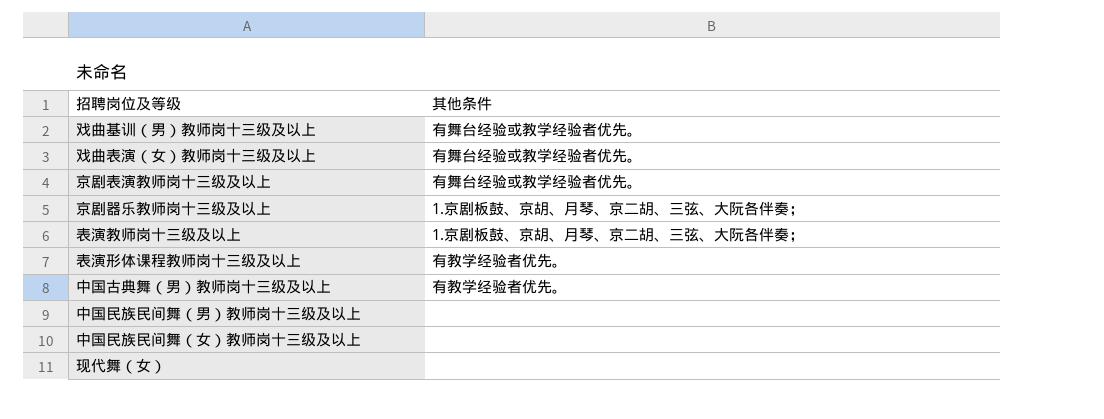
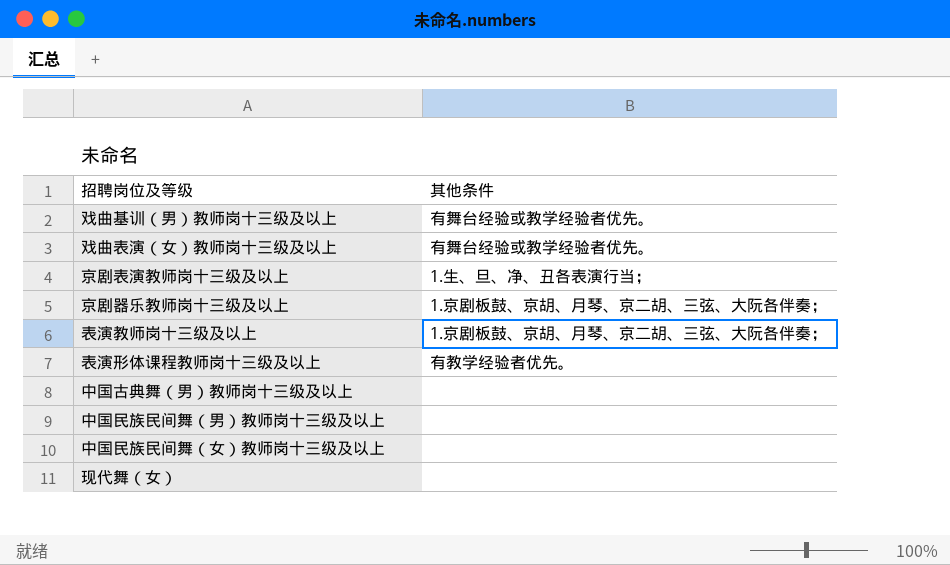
京剧表演教师岗十三级及以上 | 其他条件: 有舞台经验或教学经验者优先。 -> 1.生、旦、净、丑各表演行当；
中国古典舞（男）教师岗十三级及以上 | 其他条件: 有教学经验者优先。 -> none

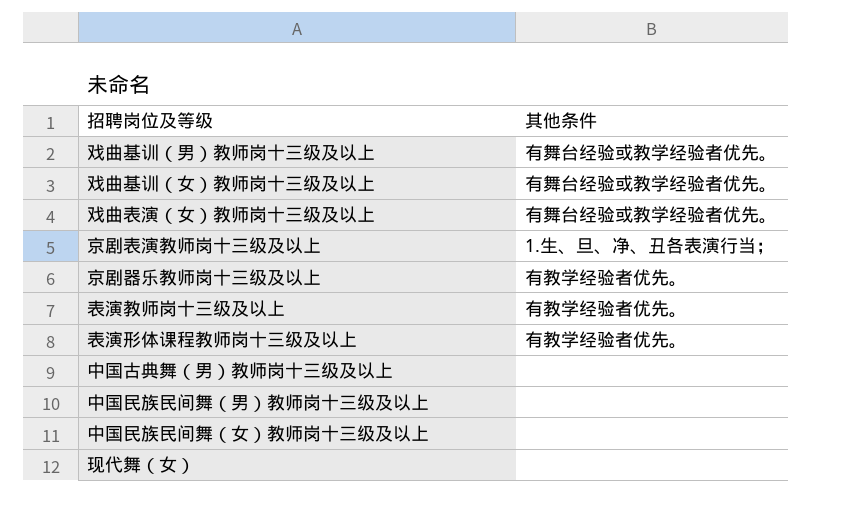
row 戏曲基训（女）教师岗十三级及以上: none -> 有舞台经验或教学经验者优先。
京剧器乐教师岗十三级及以上 | 其他条件: 1.京剧板鼓、京胡、月琴、京二胡、三弦、大阮各伴奏； -> 有教学经验者优先。
表演教师岗十三级及以上 | 其他条件: 1.京剧板鼓、京胡、月琴、京二胡、三弦、大阮各伴奏； -> 有教学经验者优先。

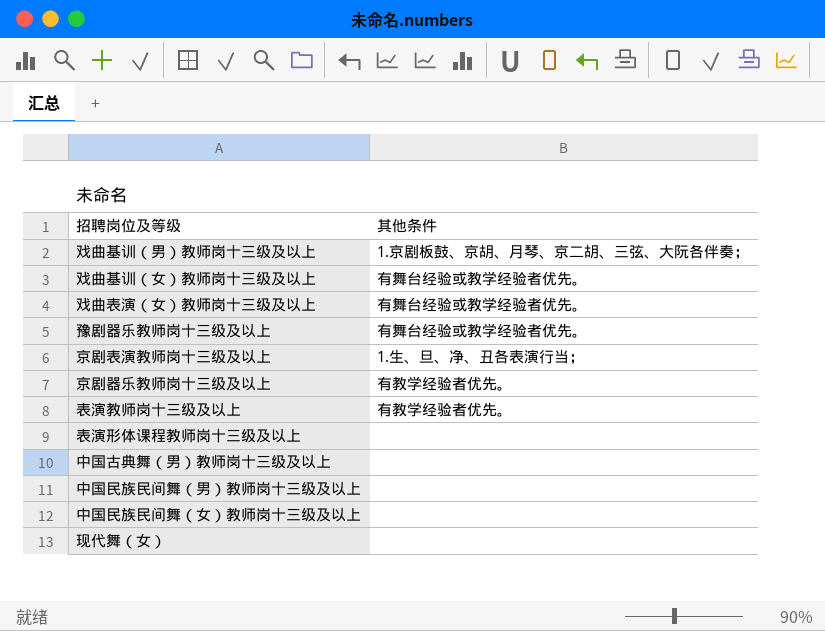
戏曲基训（男）教师岗十三级及以上 | 其他条件: 有舞台经验或教学经验者优先。 -> 1.京剧板鼓、京胡、月琴、京二胡、三弦、大阮各伴奏；
row 豫剧器乐教师岗十三级及以上: none -> 有舞台经验或教学经验者优先。
表演形体课程教师岗十三级及以上 | 其他条件: 有教学经验者优先。 -> none

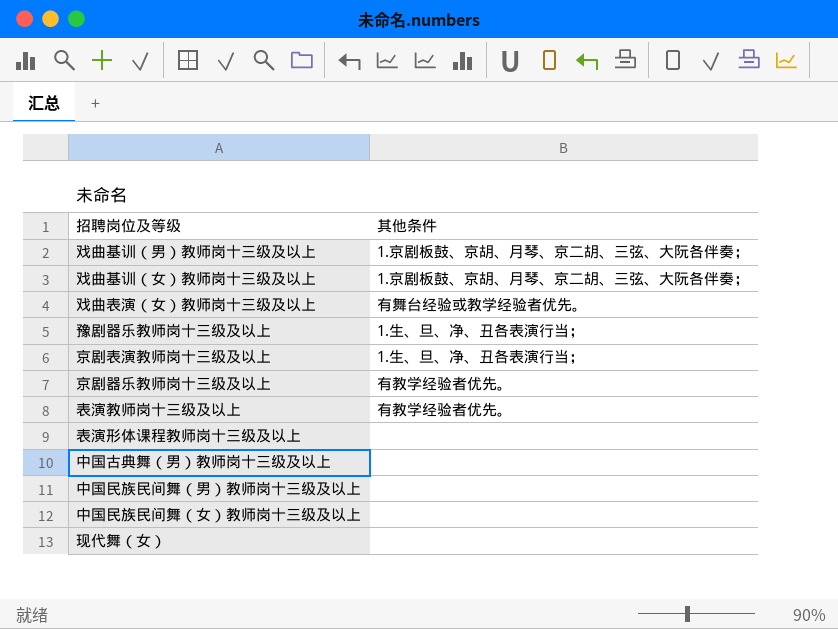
戏曲基训（女）教师岗十三级及以上 | 其他条件: 有舞台经验或教学经验者优先。 -> 1.京剧板鼓、京胡、月琴、京二胡、三弦、大阮各伴奏；
豫剧器乐教师岗十三级及以上 | 其他条件: 有舞台经验或教学经验者优先。 -> 1.生、旦、净、丑各表演行当；

